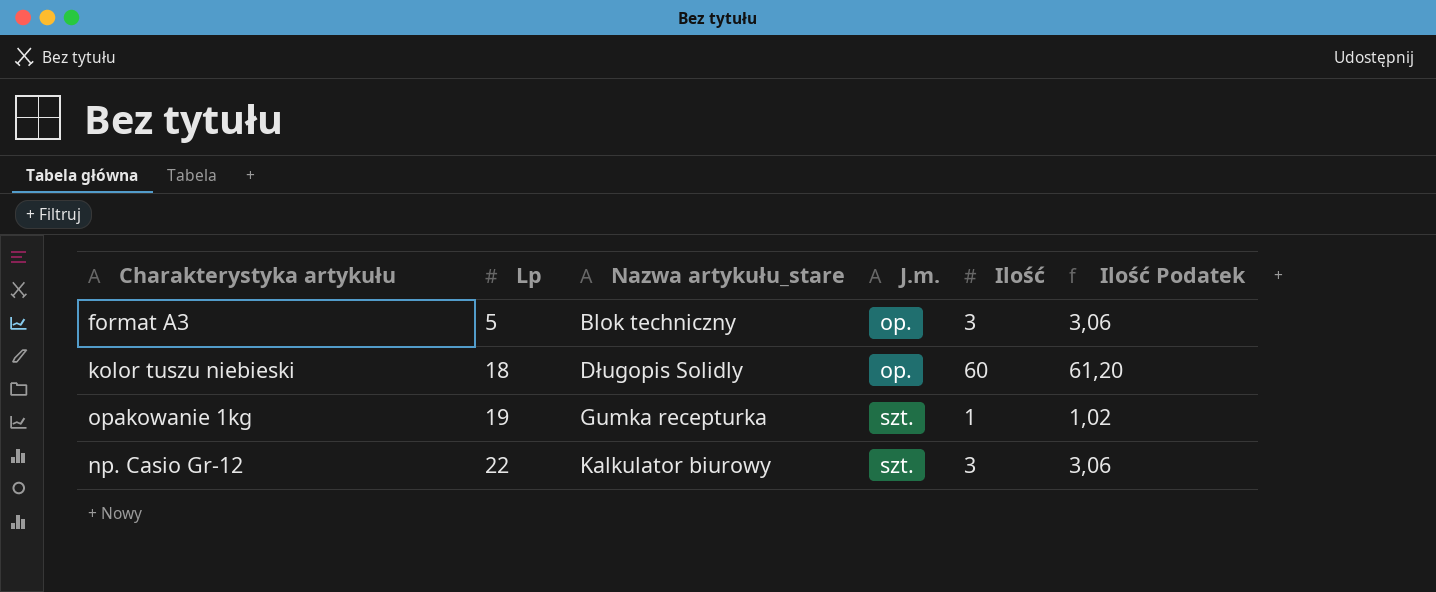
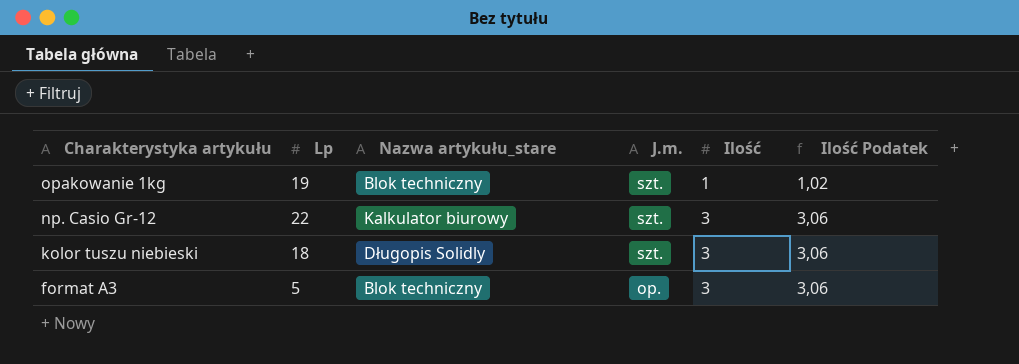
row order: Lp ascending -> Charakterystyka artykułu descending
opakowanie 1kg | Nazwa artykułu_stare: Gumka recepturka -> Blok techniczny
kolor tuszu niebieski | J.m.: op. -> szt.
kolor tuszu niebieski | Ilość: 60 -> 3
kolor tuszu niebieski | Ilość Podatek: 61,20 -> 3,06

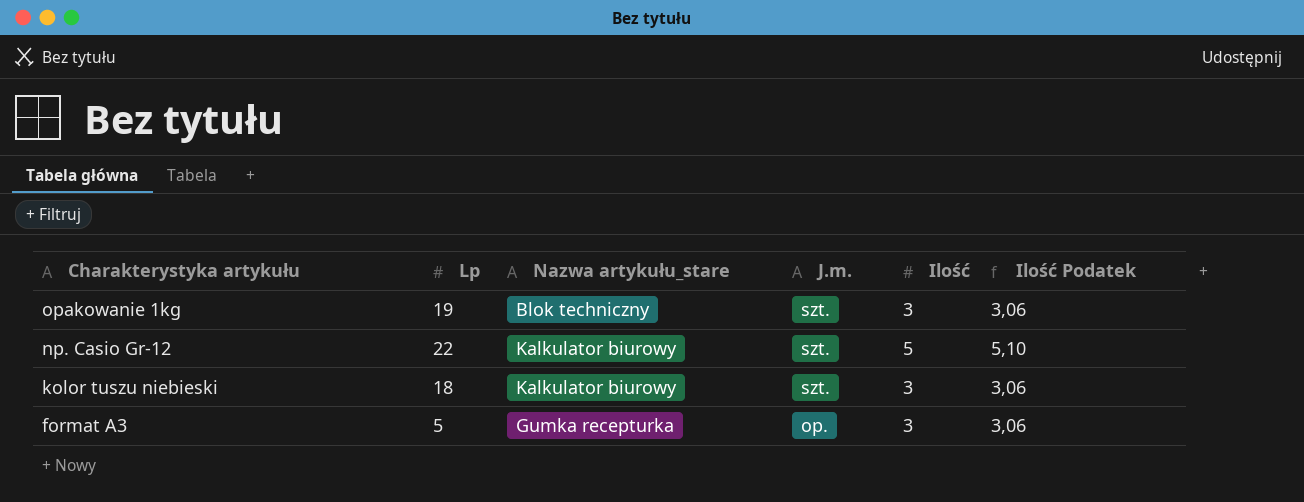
opakowanie 1kg | Ilość: 1 -> 3
opakowanie 1kg | Ilość Podatek: 1,02 -> 3,06
np. Casio Gr-12 | Ilość: 3 -> 5
np. Casio Gr-12 | Ilość Podatek: 3,06 -> 5,10
kolor tuszu niebieski | Nazwa artykułu_stare: Długopis Solidly -> Kalkulator biurowy
format A3 | Nazwa artykułu_stare: Blok techniczny -> Gumka recepturka

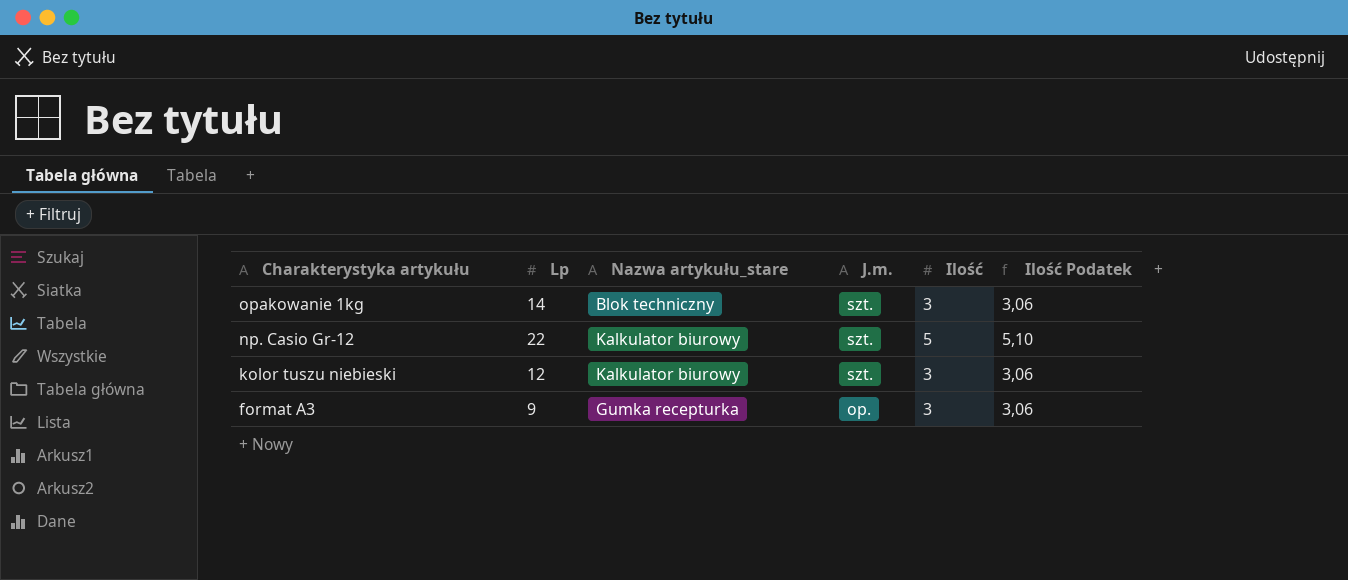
opakowanie 1kg | Lp: 19 -> 14
kolor tuszu niebieski | Lp: 18 -> 12
format A3 | Lp: 5 -> 9

